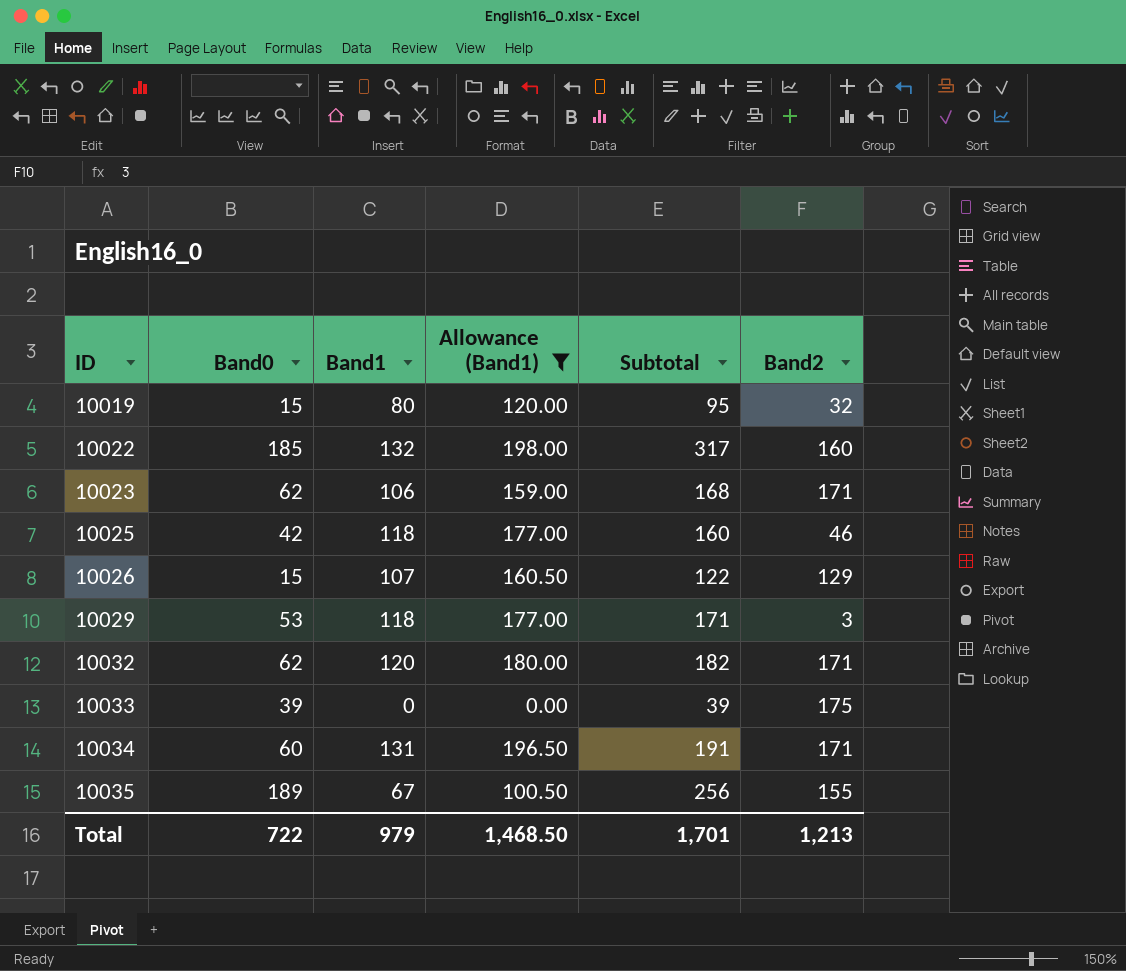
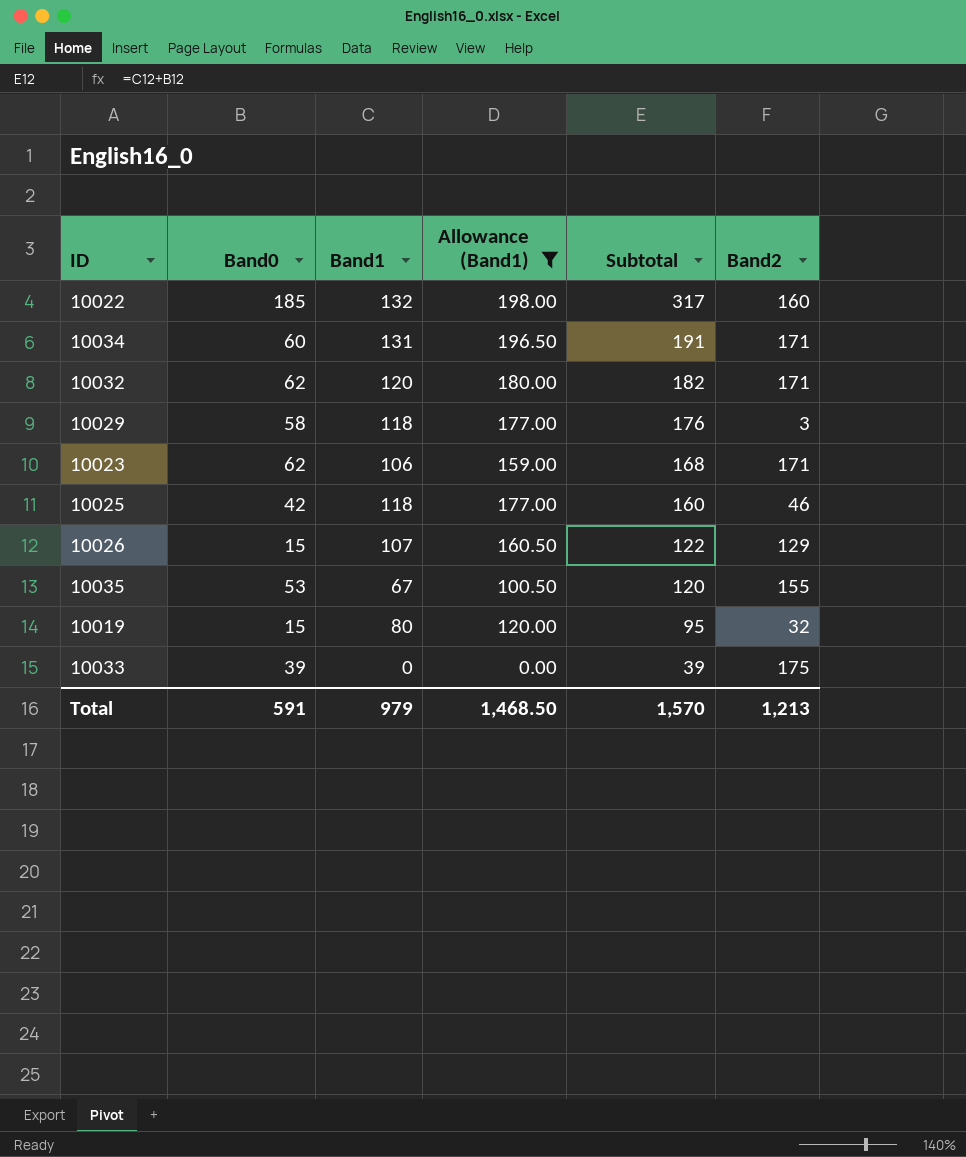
row order: ID ascending -> Subtotal descending
10029 | Band0: 53 -> 58
10029 | Subtotal: 171 -> 176
10035 | Band0: 189 -> 53
10035 | Subtotal: 256 -> 120
Total | Band0: 722 -> 591
Total | Subtotal: 1,701 -> 1,570

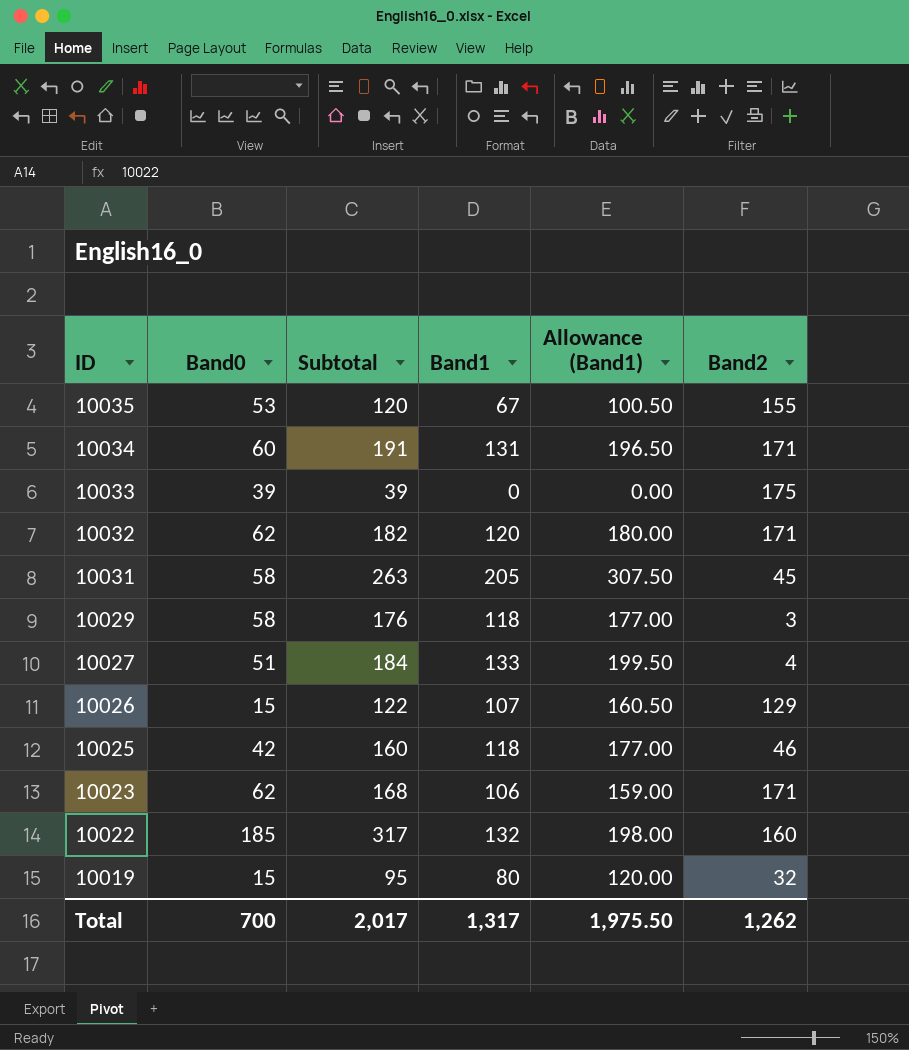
filter: Allowance (Band1) <= 198.00 -> none
row order: Subtotal descending -> ID descending
column Subtotal | position: 5 -> 3
Total | Band0: 591 -> 700
Total | Subtotal: 1,570 -> 2,017
Total | Band1: 979 -> 1,317
Total | Allowance (Band1): 1,468.50 -> 1,975.50
Total | Band2: 1,213 -> 1,262

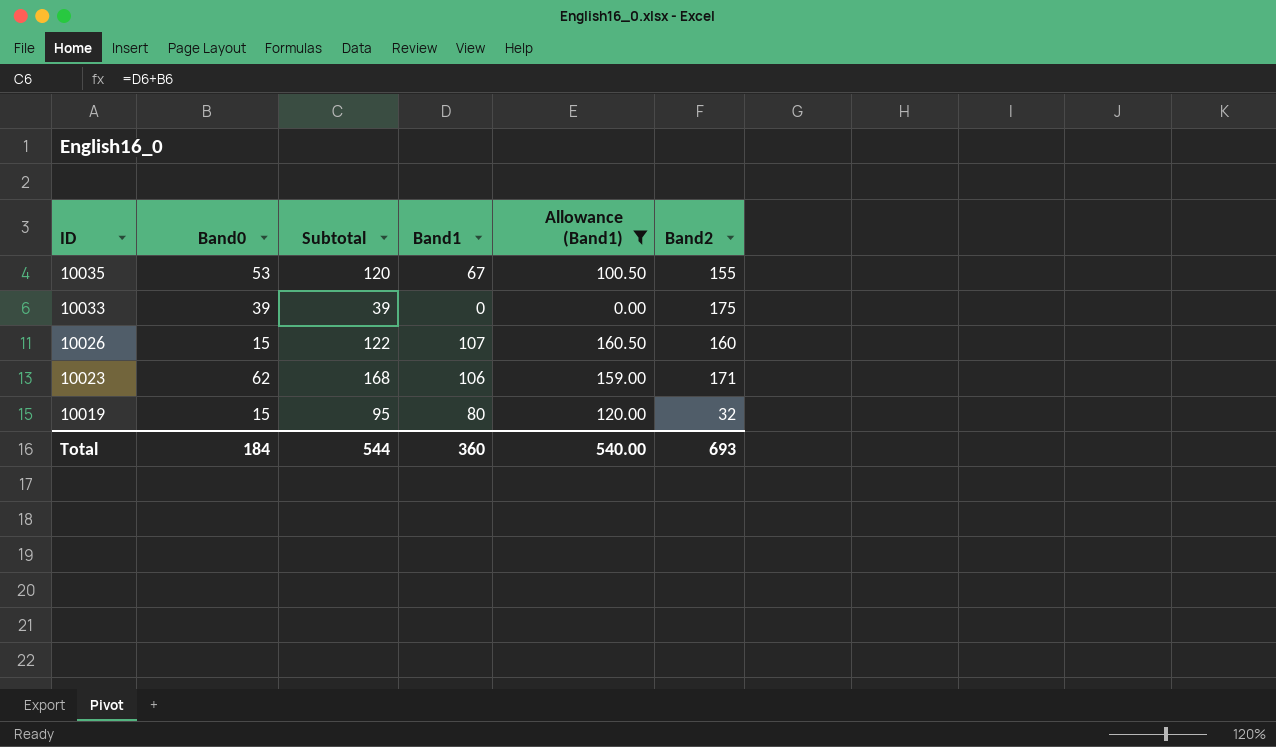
filter: none -> Allowance (Band1) <= 160.50
10026 | Band2: 129 -> 160
Total | Band0: 700 -> 184
Total | Subtotal: 2,017 -> 544
Total | Band1: 1,317 -> 360
Total | Allowance (Band1): 1,975.50 -> 540.00
Total | Band2: 1,262 -> 693

